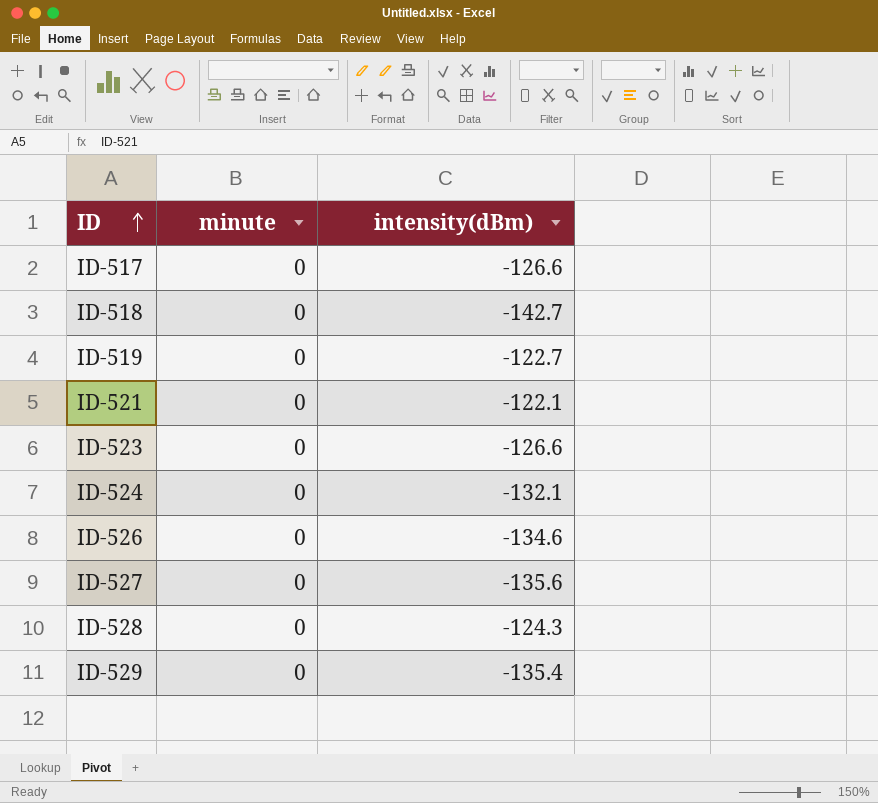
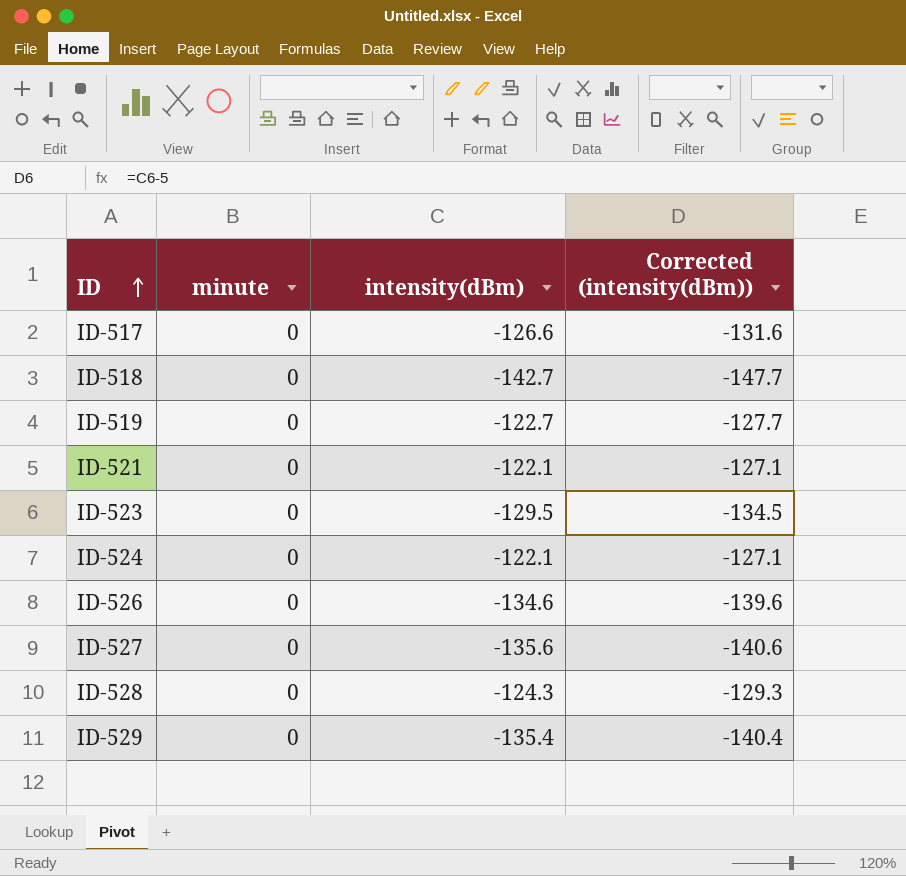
column Corrected (intensity(dBm)) | formula: none -> [intensity(dBm)] - 5
ID-523 | intensity(dBm): -126.6 -> -129.5
ID-524 | intensity(dBm): -132.1 -> -122.1

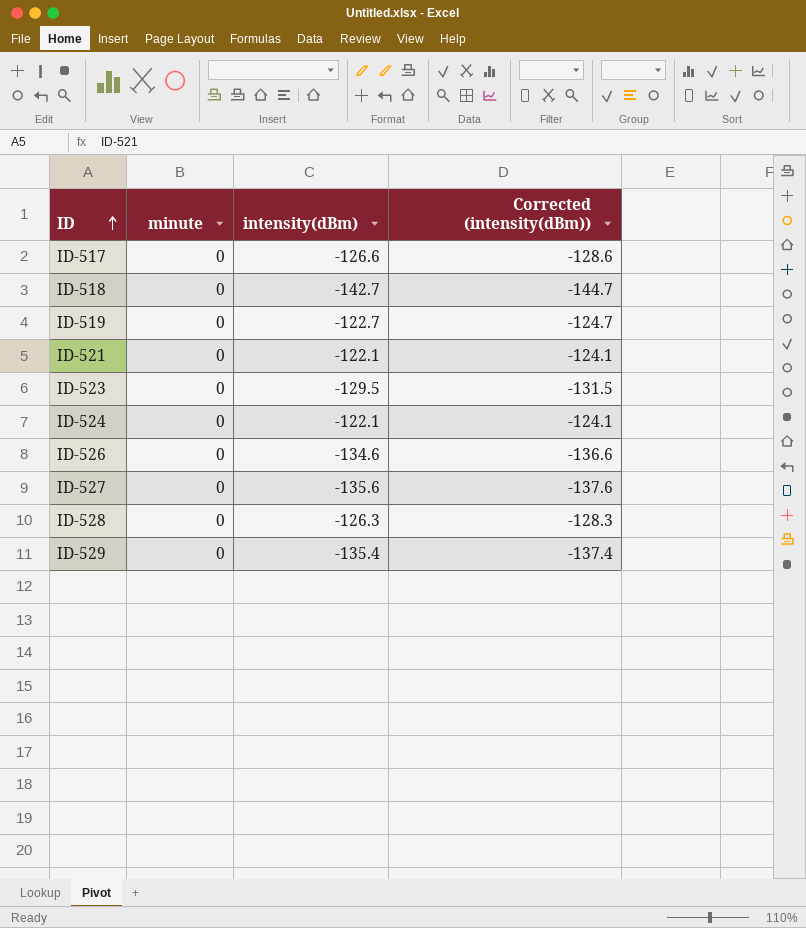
column Corrected (intensity(dBm)) | formula: [intensity(dBm)] - 5 -> [intensity(dBm)] - 2
ID-528 | intensity(dBm): -124.3 -> -126.3

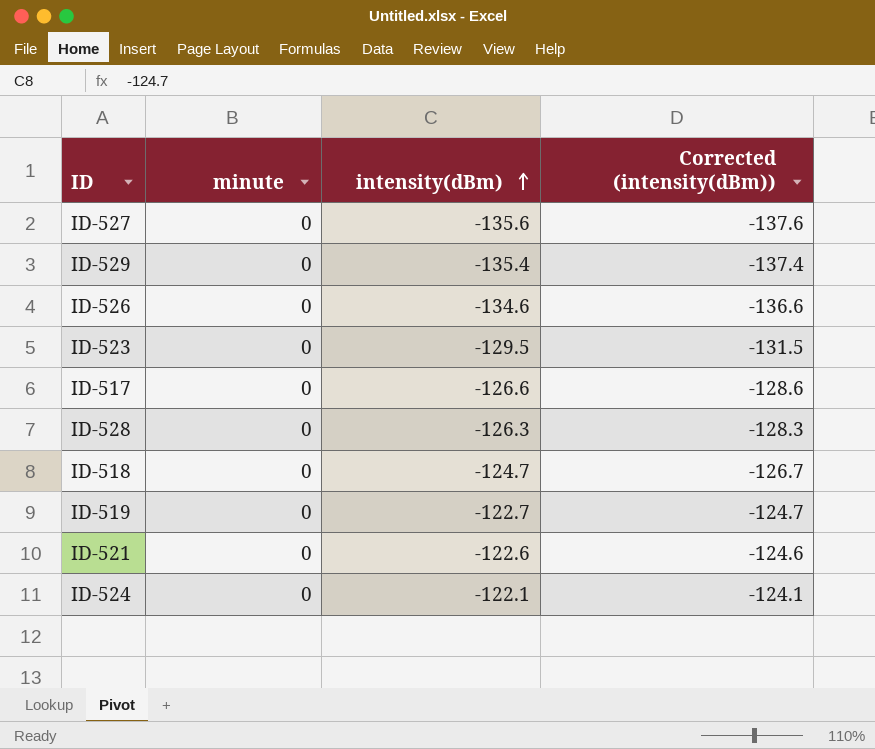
row order: ID ascending -> intensity(dBm) ascending
ID-518 | intensity(dBm): -142.7 -> -124.7
ID-518 | Corrected (intensity(dBm)): -144.7 -> -126.7
ID-521 | intensity(dBm): -122.1 -> -122.6
ID-521 | Corrected (intensity(dBm)): -124.1 -> -124.6

